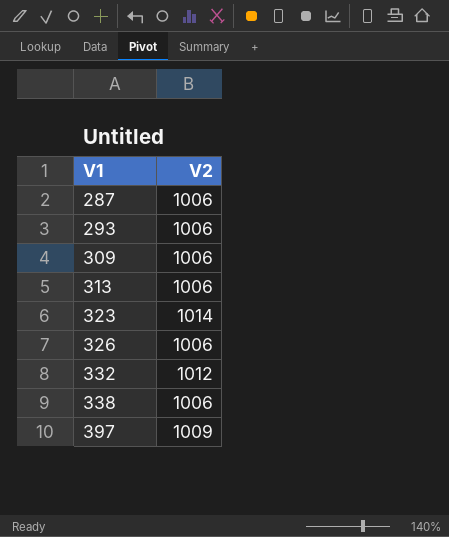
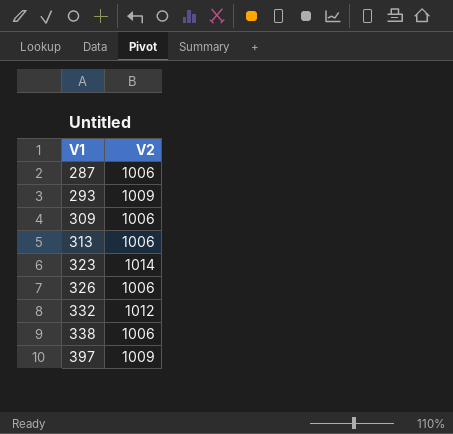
293 | V2: 1006 -> 1009

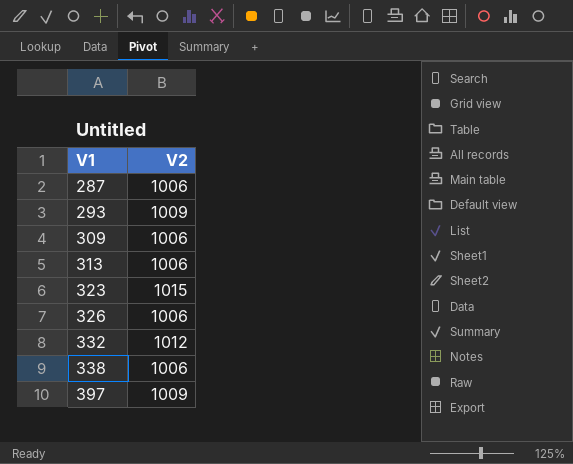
323 | V2: 1014 -> 1015

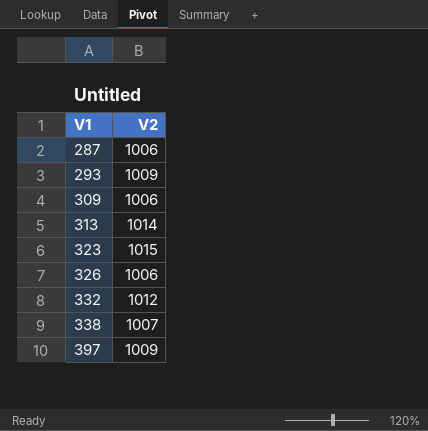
313 | V2: 1006 -> 1014
338 | V2: 1006 -> 1007

